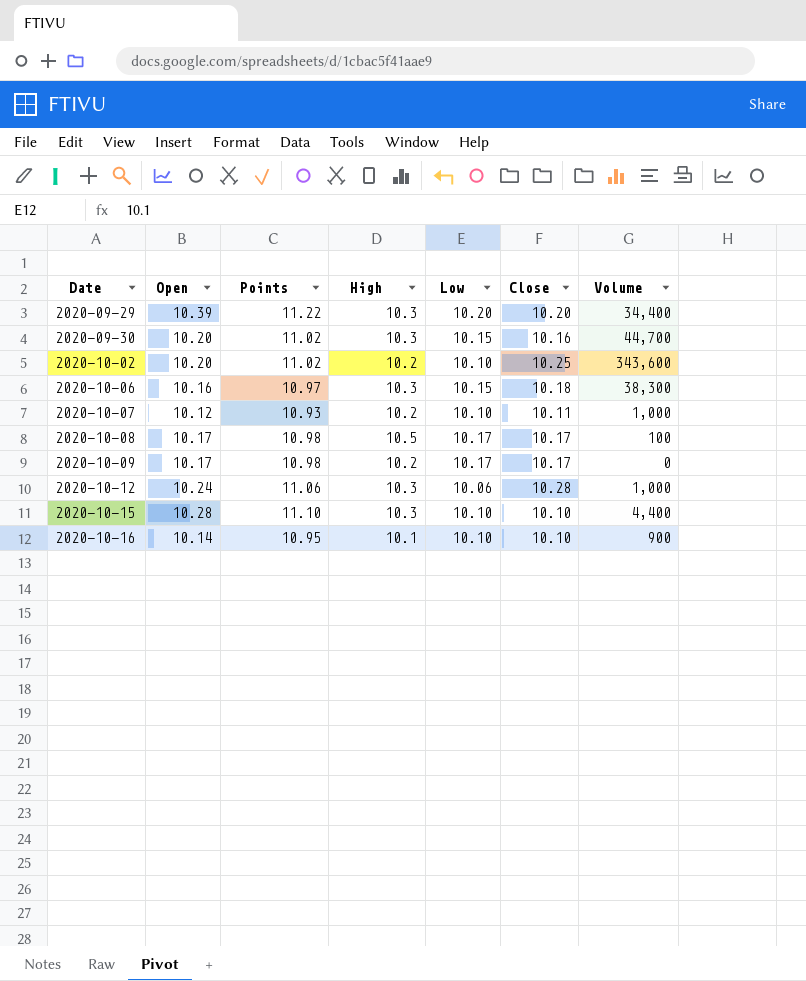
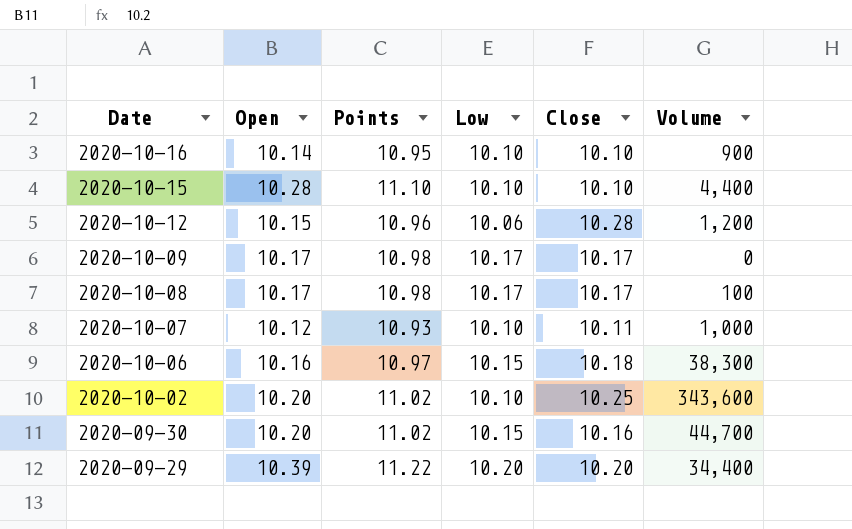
row order: Date ascending -> Date descending
column High | position: 4 -> none
2020-10-12 | Open: 10.24 -> 10.15
2020-10-12 | Points: 11.06 -> 10.96
2020-10-12 | Volume: 1,000 -> 1,200

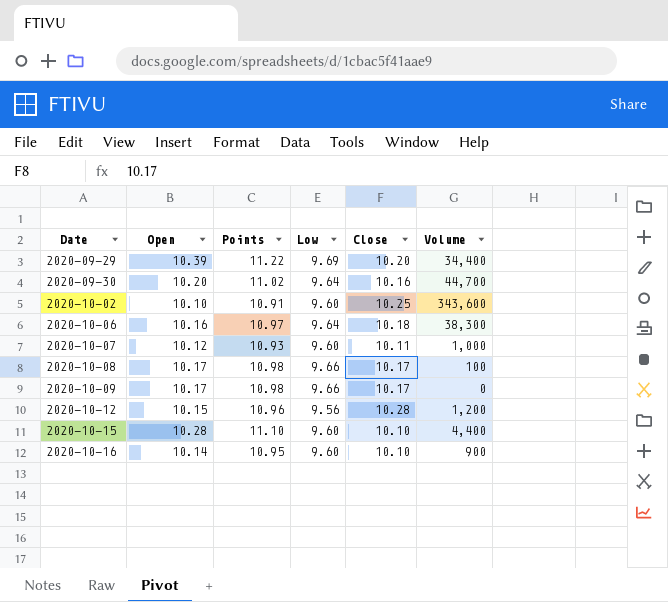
row order: Date descending -> Date ascending
2020-09-29 | Low: 10.20 -> 9.69
2020-09-30 | Low: 10.15 -> 9.64
2020-10-02 | Open: 10.20 -> 10.10
2020-10-02 | Points: 11.02 -> 10.91
2020-10-02 | Low: 10.10 -> 9.60
2020-10-06 | Low: 10.15 -> 9.64
2020-10-07 | Low: 10.10 -> 9.60
2020-10-08 | Low: 10.17 -> 9.66
2020-10-09 | Low: 10.17 -> 9.66
2020-10-12 | Low: 10.06 -> 9.56
2020-10-15 | Low: 10.10 -> 9.60
2020-10-16 | Low: 10.10 -> 9.60

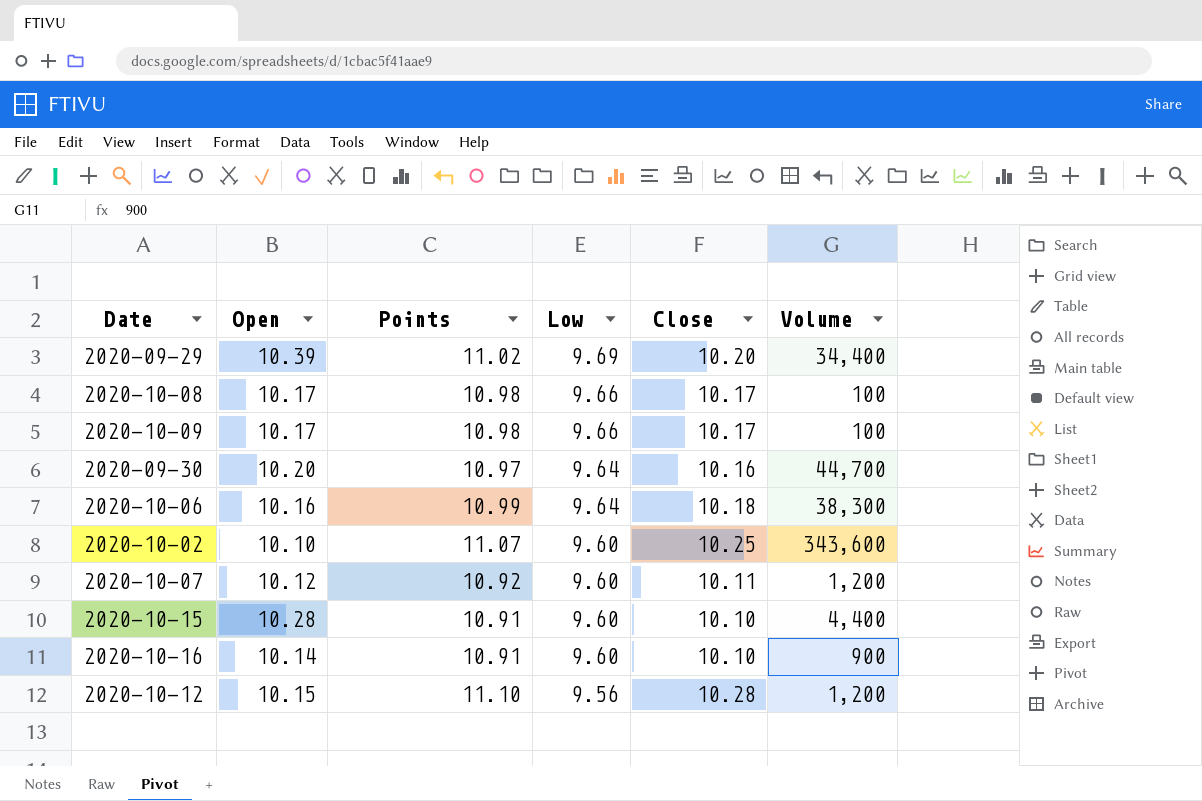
row order: Date ascending -> Low descending
column Points | formula: [Open] * 1.08 -> [Close] * 1.08
2020-10-09 | Volume: 0 -> 100
2020-10-07 | Volume: 1,000 -> 1,200

